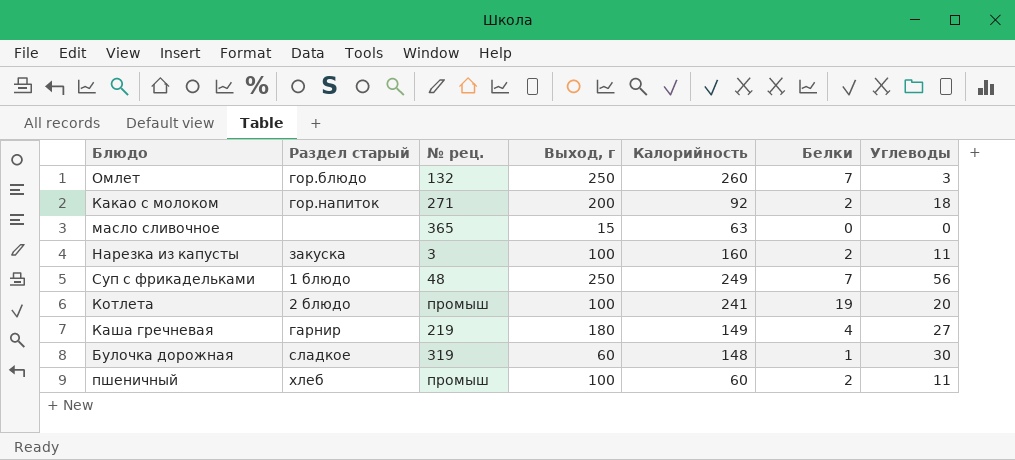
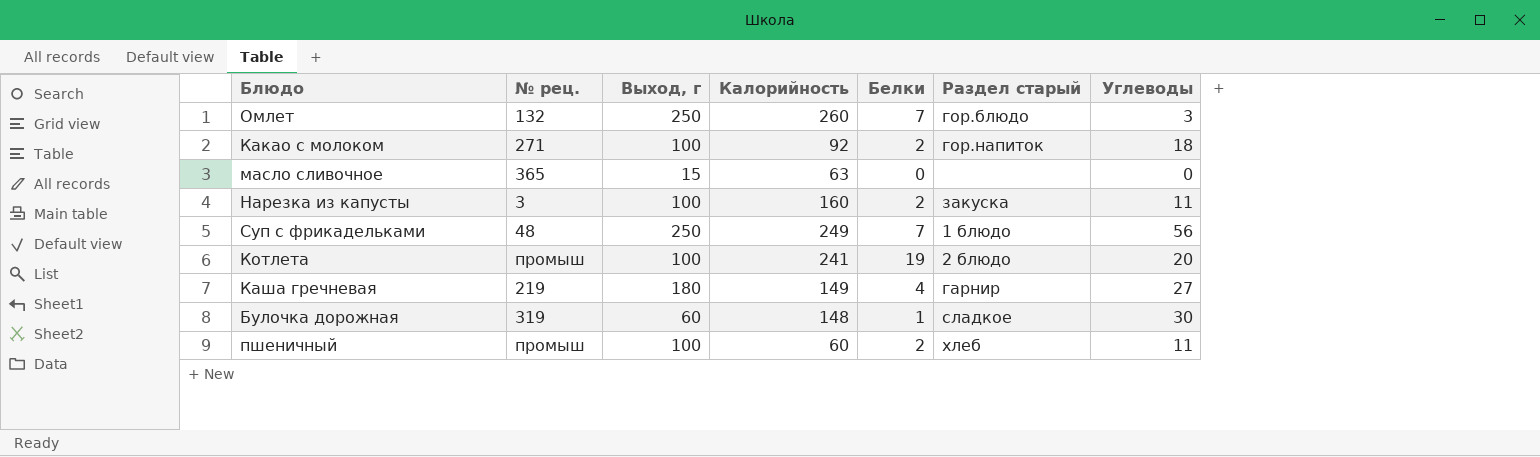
column Раздел старый | position: 2 -> 6
Какао с молоком | Выход, г: 200 -> 100

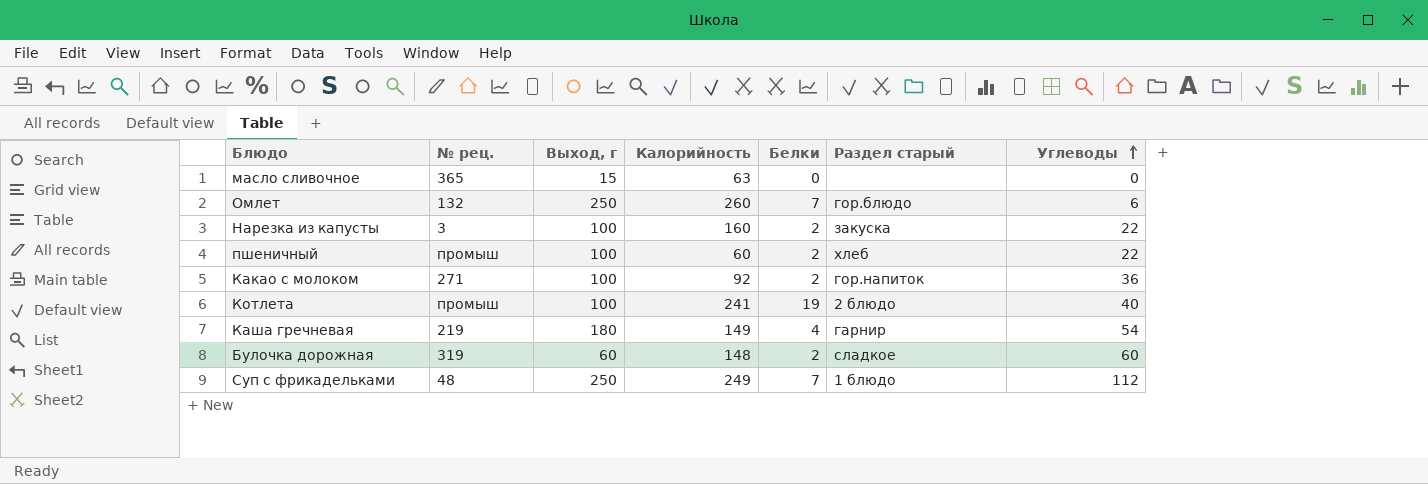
row order: none -> Углеводы ascending
Омлет | Углеводы: 3 -> 6
Нарезка из капусты | Углеводы: 11 -> 22
пшеничный | Углеводы: 11 -> 22
Какао с молоком | Углеводы: 18 -> 36
Котлета | Углеводы: 20 -> 40
Каша гречневая | Углеводы: 27 -> 54
Булочка дорожная | Белки: 1 -> 2
Булочка дорожная | Углеводы: 30 -> 60
Суп с фрикадельками | Углеводы: 56 -> 112

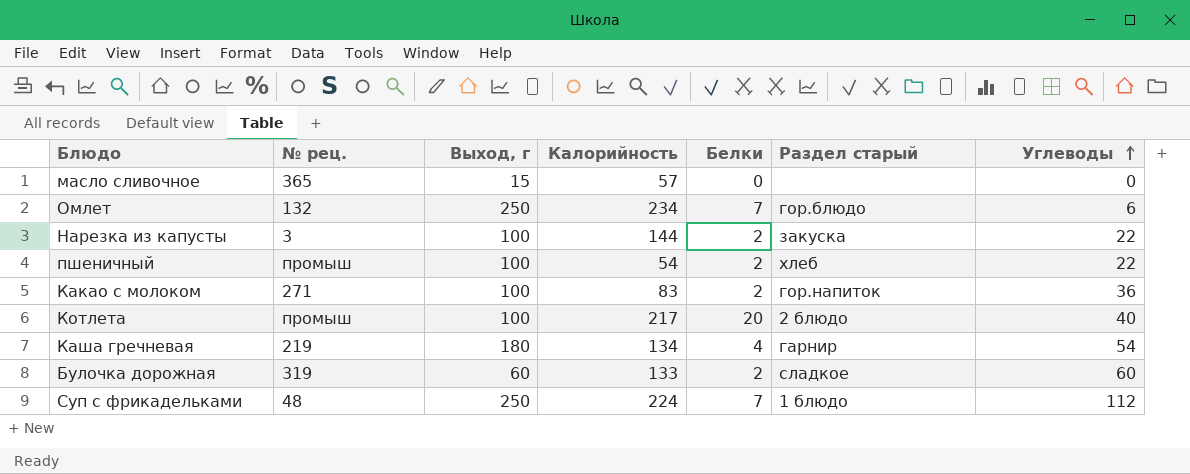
масло сливочное | Калорийность: 63 -> 57
Омлет | Калорийность: 260 -> 234
Нарезка из капусты | Калорийность: 160 -> 144
пшеничный | Калорийность: 60 -> 54
Какао с молоком | Калорийность: 92 -> 83
Котлета | Калорийность: 241 -> 217
Котлета | Белки: 19 -> 20
Каша гречневая | Калорийность: 149 -> 134
Булочка дорожная | Калорийность: 148 -> 133
Суп с фрикадельками | Калорийность: 249 -> 224

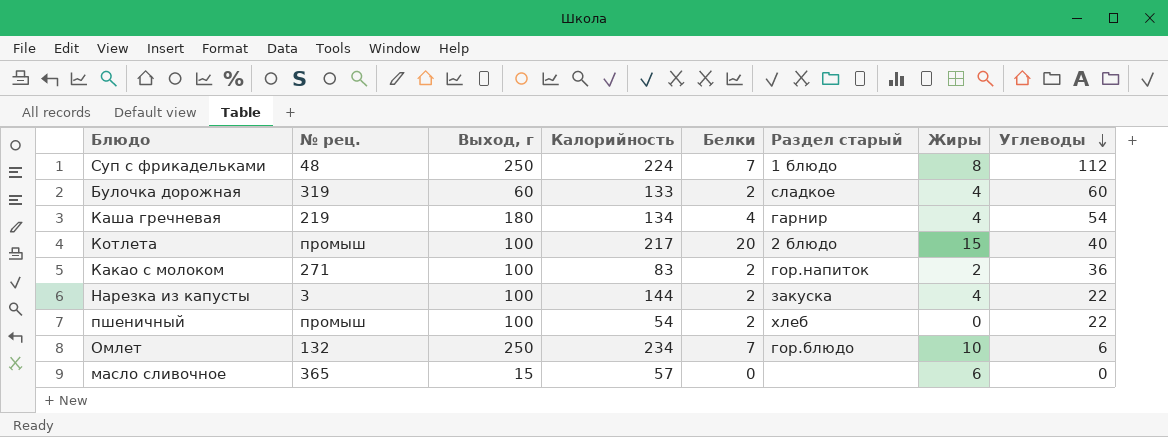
row order: Углеводы ascending -> Углеводы descending
column Жиры | position: none -> 7

